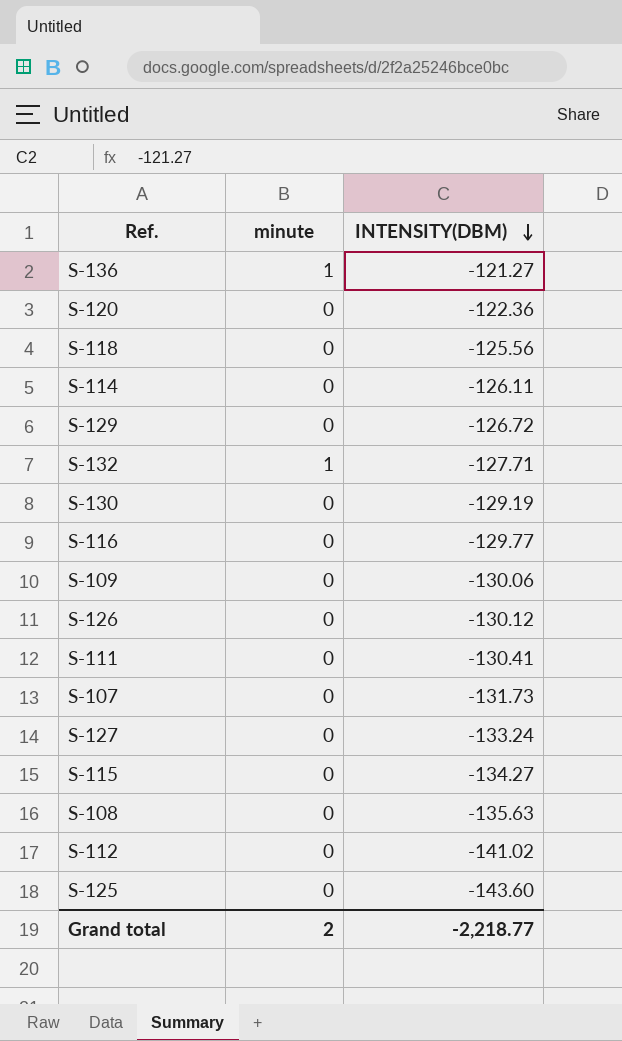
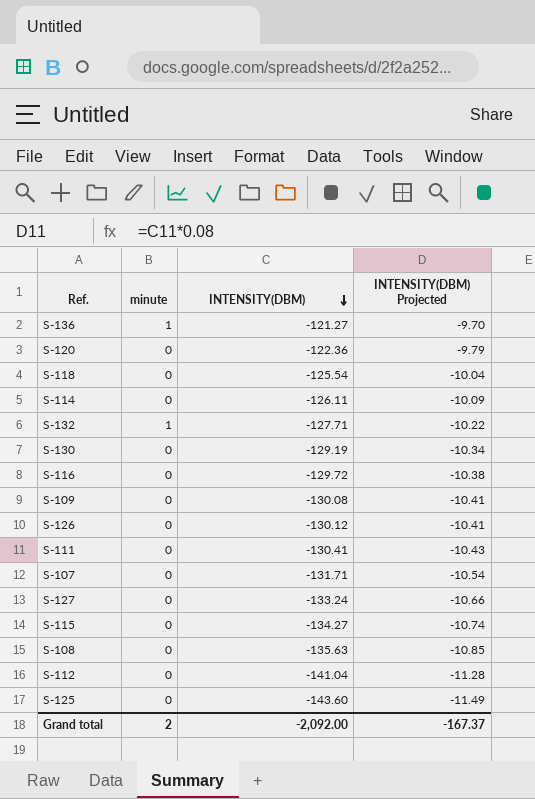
column INTENSITY(DBM) Projected | formula: none -> [INTENSITY(DBM)] * 0.08
row S-129: 0 | -126.72 -> none
S-118 | INTENSITY(DBM): -125.56 -> -125.54
S-116 | INTENSITY(DBM): -129.77 -> -129.72
S-109 | INTENSITY(DBM): -130.06 -> -130.08
S-107 | INTENSITY(DBM): -131.73 -> -131.71
S-112 | INTENSITY(DBM): -141.02 -> -141.04
Grand total | INTENSITY(DBM): -2,218.77 -> -2,092.00

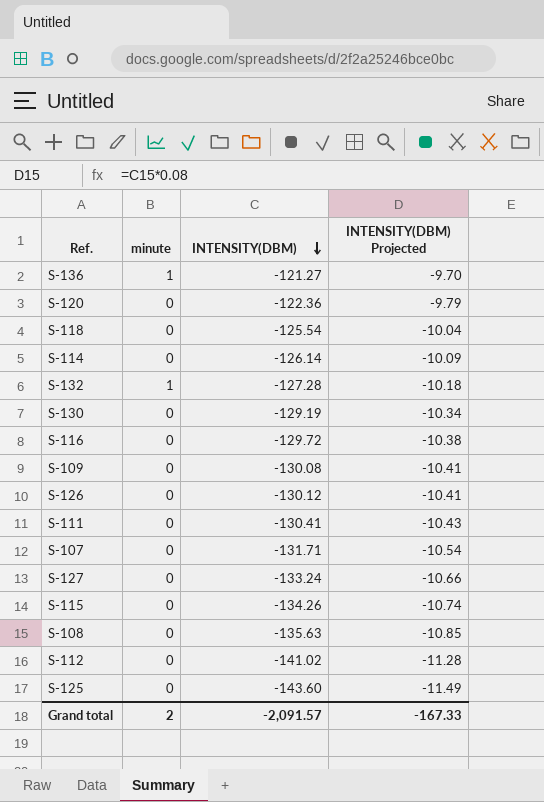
S-114 | INTENSITY(DBM): -126.11 -> -126.14
S-132 | INTENSITY(DBM): -127.71 -> -127.28
S-132 | INTENSITY(DBM) Projected: -10.22 -> -10.18
S-115 | INTENSITY(DBM): -134.27 -> -134.26
S-112 | INTENSITY(DBM): -141.04 -> -141.02
Grand total | INTENSITY(DBM): -2,092.00 -> -2,091.57
Grand total | INTENSITY(DBM) Projected: -167.37 -> -167.33

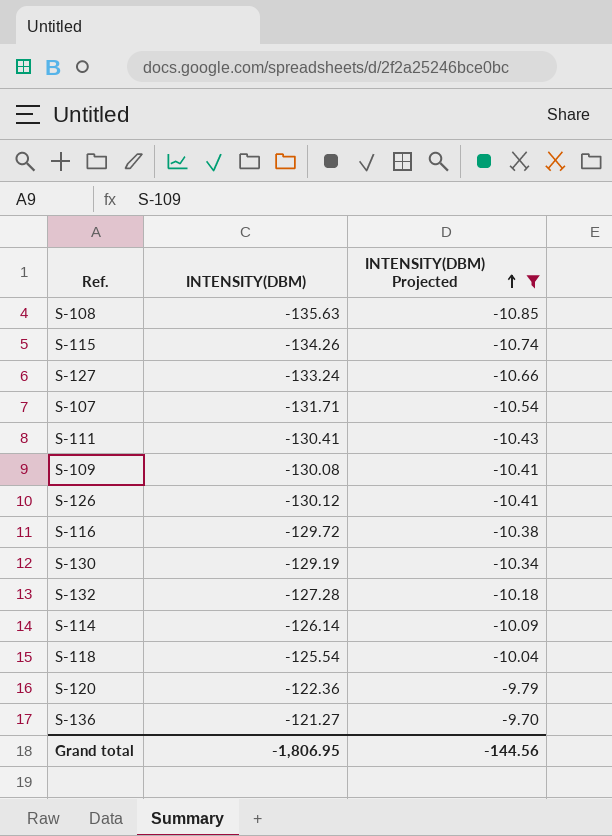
filter: none -> INTENSITY(DBM) Projected >= -10.85
row order: INTENSITY(DBM) descending -> INTENSITY(DBM) Projected ascending
column minute | position: 2 -> none
Grand total | INTENSITY(DBM): -2,091.57 -> -1,806.95
Grand total | INTENSITY(DBM) Projected: -167.33 -> -144.56

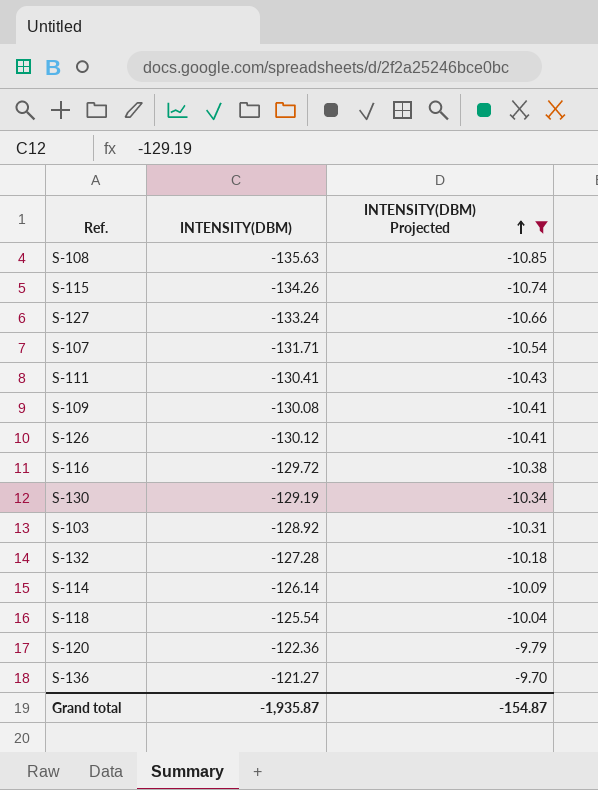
row S-103: none -> -128.92 | -10.31
Grand total | INTENSITY(DBM): -1,806.95 -> -1,935.87
Grand total | INTENSITY(DBM) Projected: -144.56 -> -154.87

